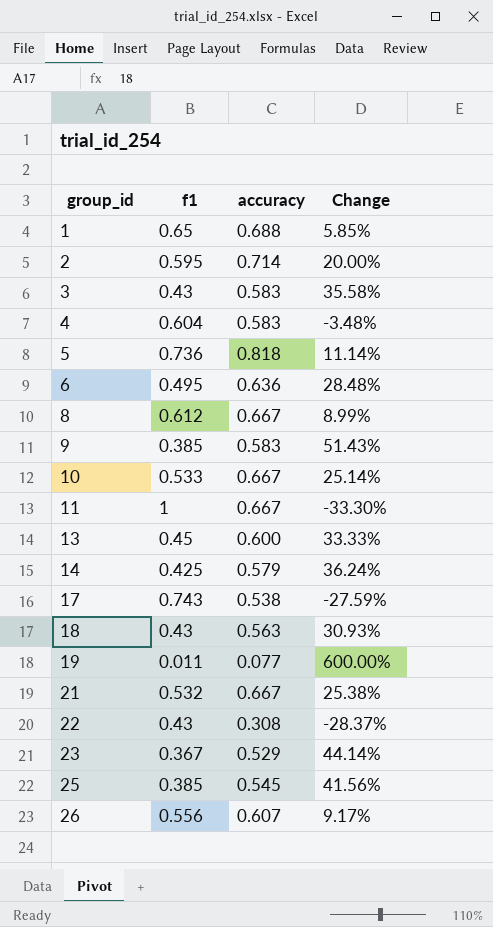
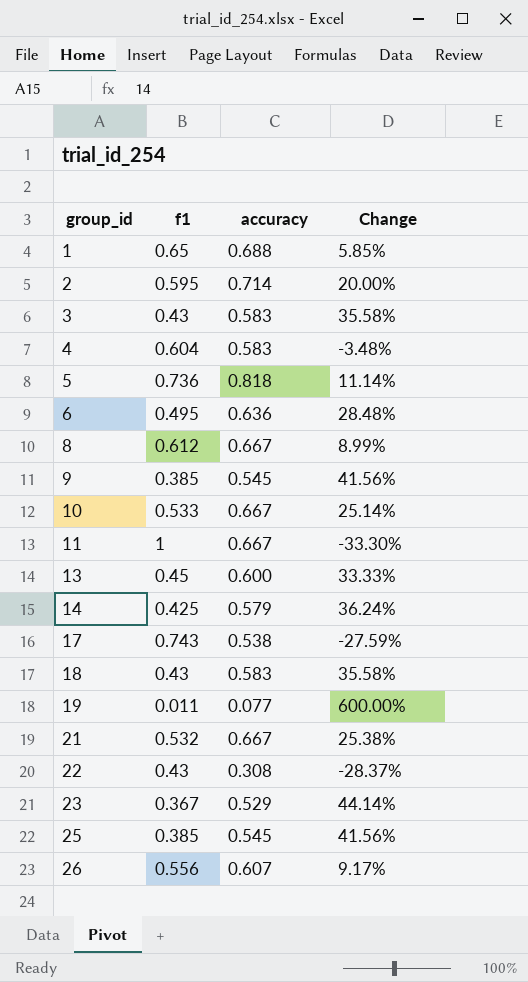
9 | accuracy: 0.583 -> 0.545
9 | Change: 51.43% -> 41.56%
18 | accuracy: 0.563 -> 0.583
18 | Change: 30.93% -> 35.58%

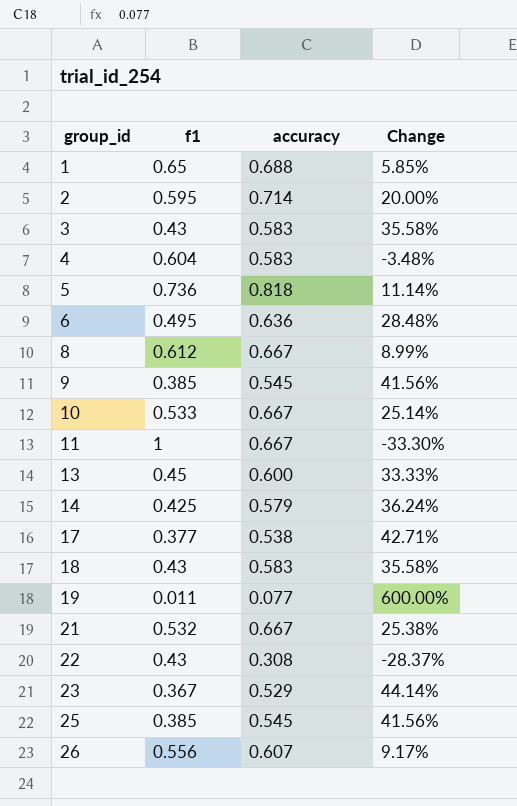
17 | f1: 0.743 -> 0.377
17 | Change: -27.59% -> 42.71%

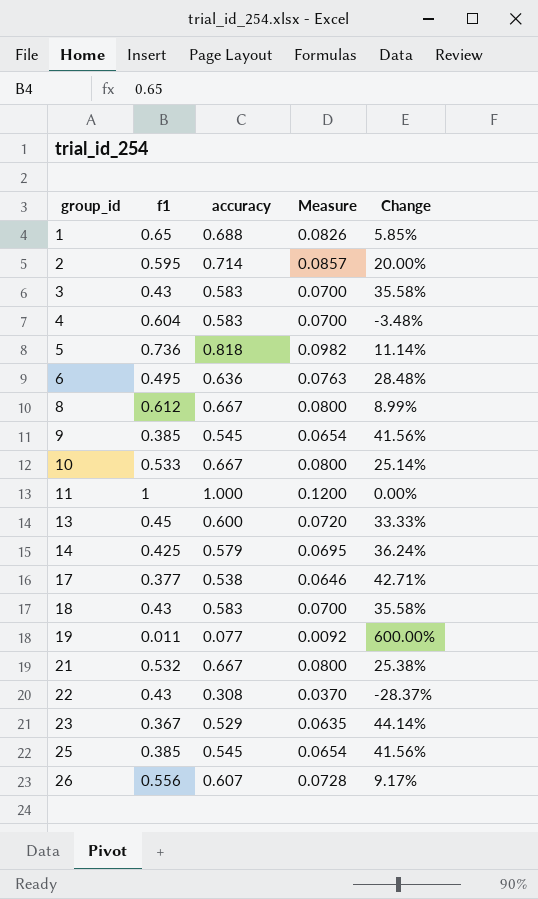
column Measure | formula: none -> [accuracy] * 0.12
11 | accuracy: 0.667 -> 1.000
11 | Change: -33.30% -> 0.00%

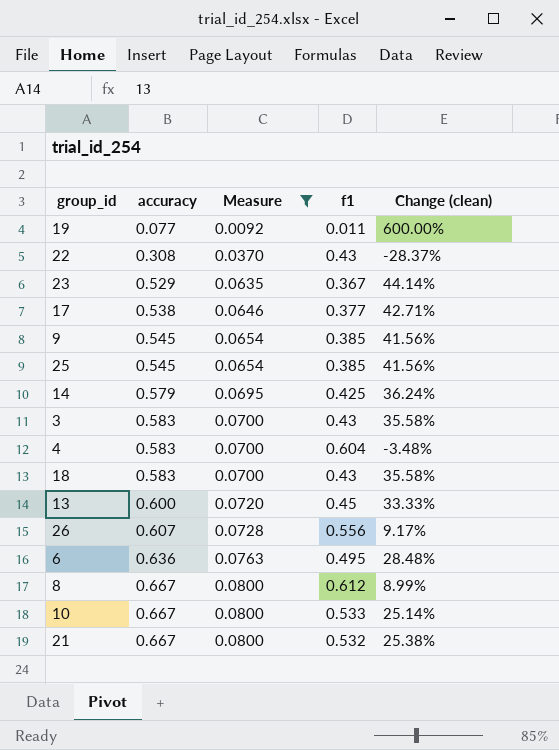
filter: none -> Measure <= 0.0800
row order: group_id ascending -> accuracy ascending
column f1 | position: 2 -> 4
column name: Change -> Change (clean)

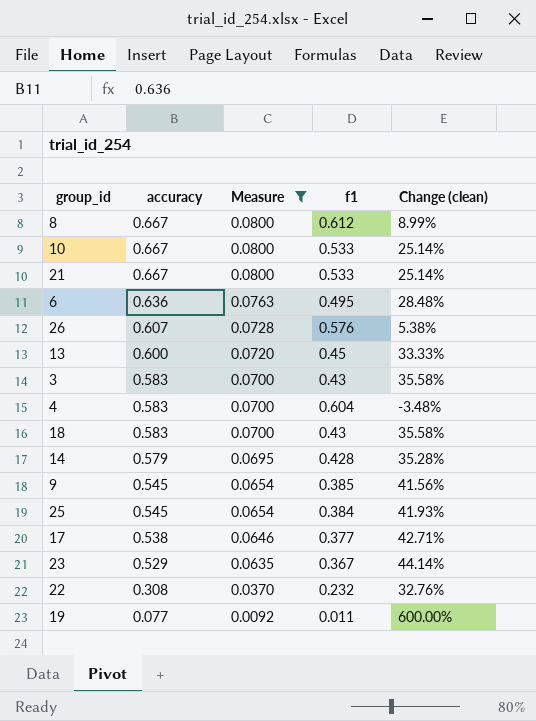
row order: accuracy ascending -> accuracy descending
21 | f1: 0.532 -> 0.533
21 | Change (clean): 25.38% -> 25.14%
26 | f1: 0.556 -> 0.576
26 | Change (clean): 9.17% -> 5.38%
14 | f1: 0.425 -> 0.428
14 | Change (clean): 36.24% -> 35.28%
25 | f1: 0.385 -> 0.384
25 | Change (clean): 41.56% -> 41.93%
22 | f1: 0.43 -> 0.232
22 | Change (clean): -28.37% -> 32.76%

